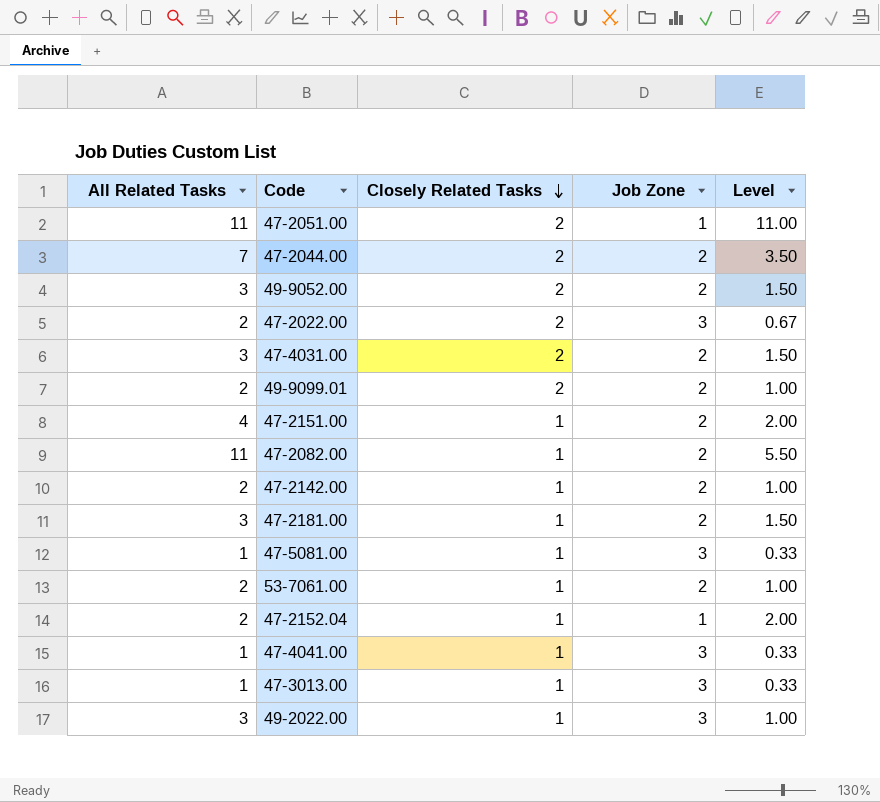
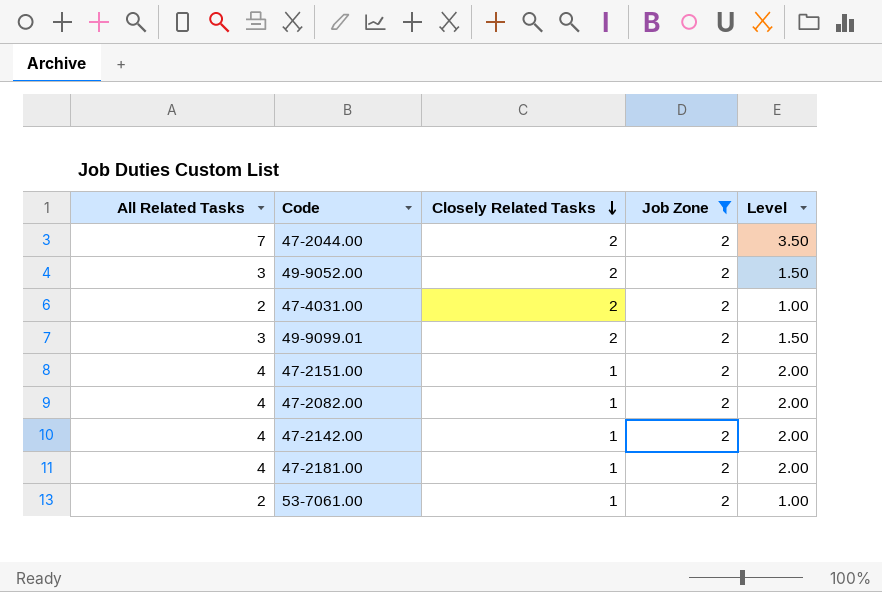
filter: none -> Job Zone = 2
47-4031.00 | All Related Tasks: 3 -> 2
47-4031.00 | Level: 1.50 -> 1.00
49-9099.01 | All Related Tasks: 2 -> 3
49-9099.01 | Level: 1.00 -> 1.50
47-2082.00 | All Related Tasks: 11 -> 4
47-2082.00 | Level: 5.50 -> 2.00
47-2142.00 | All Related Tasks: 2 -> 4
47-2142.00 | Level: 1.00 -> 2.00
47-2181.00 | All Related Tasks: 3 -> 4
47-2181.00 | Level: 1.50 -> 2.00

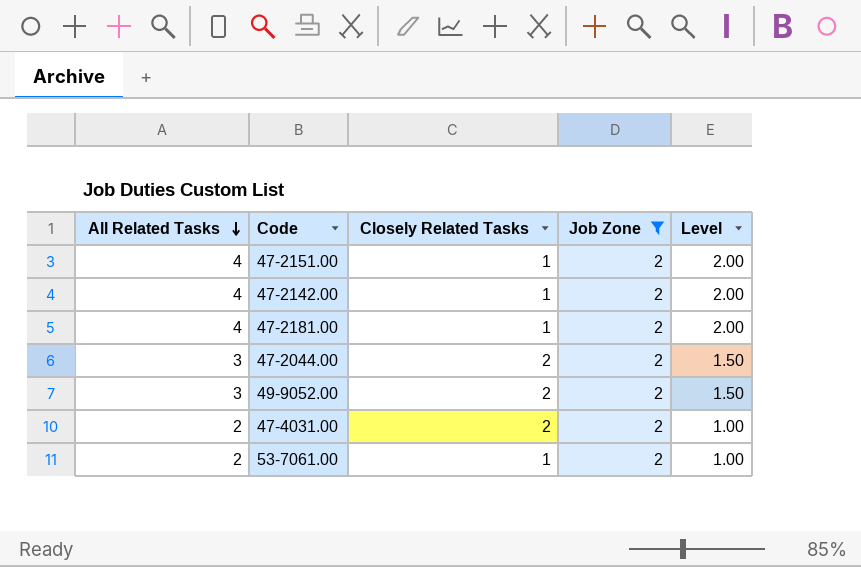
row order: Closely Related Tasks descending -> All Related Tasks descending
row 49-9099.01: 3 | 2 | 2 | 1.50 -> none
row 47-2082.00: 4 | 1 | 2 | 2.00 -> none
47-2044.00 | All Related Tasks: 7 -> 3
47-2044.00 | Level: 3.50 -> 1.50

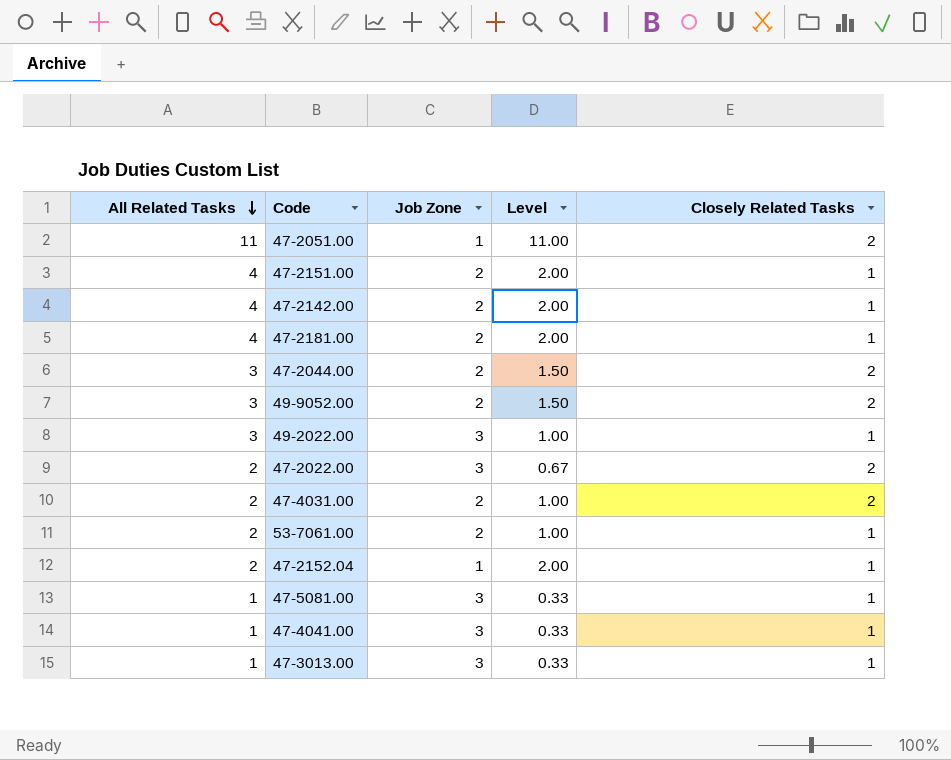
filter: Job Zone = 2 -> none
column Closely Related Tasks | position: 3 -> 5

